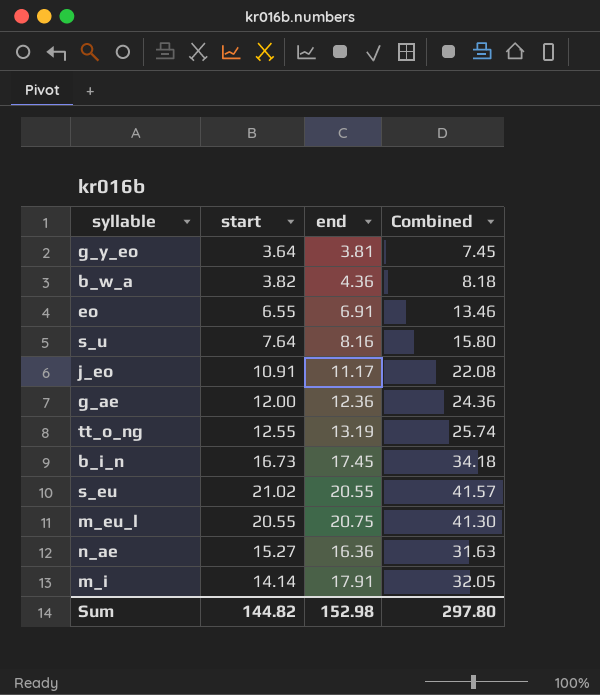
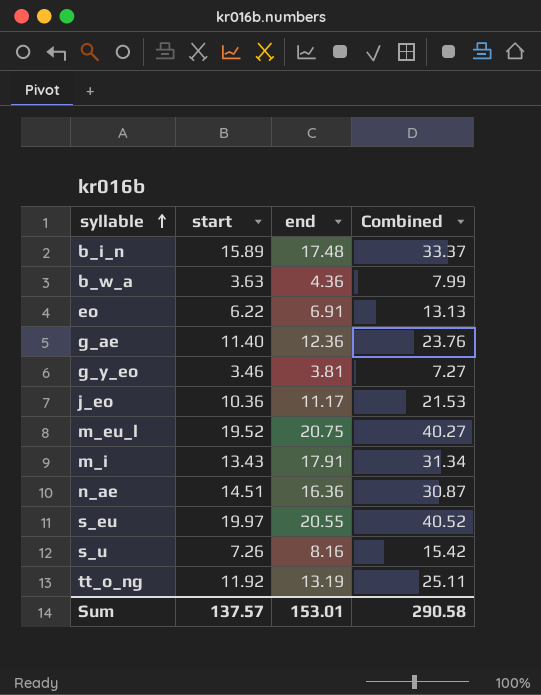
row order: none -> syllable ascending
b_i_n | start: 16.73 -> 15.89
b_i_n | end: 17.45 -> 17.48
b_i_n | Combined: 34.18 -> 33.37
b_w_a | start: 3.82 -> 3.63
b_w_a | Combined: 8.18 -> 7.99
eo | start: 6.55 -> 6.22
eo | Combined: 13.46 -> 13.13
g_ae | start: 12.00 -> 11.40
g_ae | Combined: 24.36 -> 23.76
g_y_eo | start: 3.64 -> 3.46
g_y_eo | Combined: 7.45 -> 7.27
j_eo | start: 10.91 -> 10.36
j_eo | Combined: 22.08 -> 21.53
m_eu_l | start: 20.55 -> 19.52
m_eu_l | Combined: 41.30 -> 40.27
m_i | start: 14.14 -> 13.43
m_i | Combined: 32.05 -> 31.34
n_ae | start: 15.27 -> 14.51
n_ae | Combined: 31.63 -> 30.87
s_eu | start: 21.02 -> 19.97
s_eu | Combined: 41.57 -> 40.52
s_u | start: 7.64 -> 7.26
s_u | Combined: 15.80 -> 15.42
tt_o_ng | start: 12.55 -> 11.92
tt_o_ng | Combined: 25.74 -> 25.11
Sum | start: 144.82 -> 137.57
Sum | end: 152.98 -> 153.01
Sum | Combined: 297.80 -> 290.58

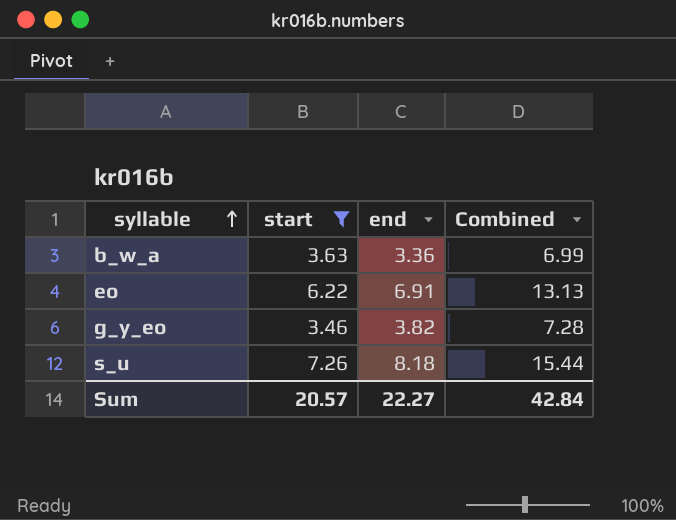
filter: none -> start <= 7.26
b_w_a | end: 4.36 -> 3.36
b_w_a | Combined: 7.99 -> 6.99
g_y_eo | end: 3.81 -> 3.82
g_y_eo | Combined: 7.27 -> 7.28
s_u | end: 8.16 -> 8.18
s_u | Combined: 15.42 -> 15.44
Sum | start: 137.57 -> 20.57
Sum | end: 153.01 -> 22.27
Sum | Combined: 290.58 -> 42.84

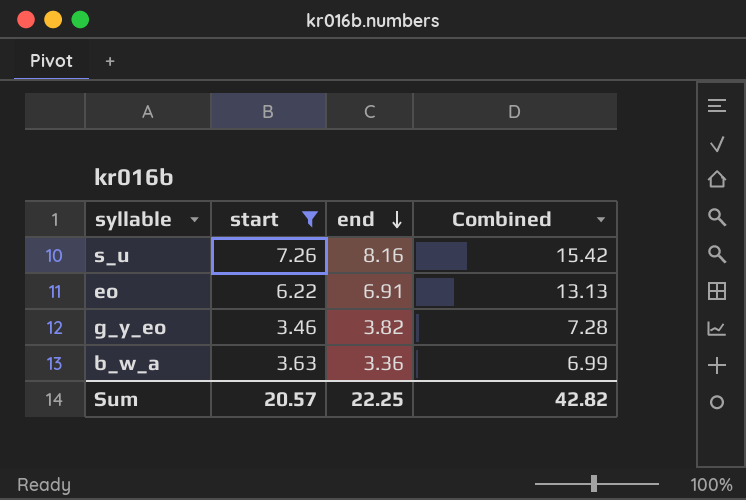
row order: syllable ascending -> end descending
s_u | end: 8.18 -> 8.16
s_u | Combined: 15.44 -> 15.42
Sum | end: 22.27 -> 22.25
Sum | Combined: 42.84 -> 42.82

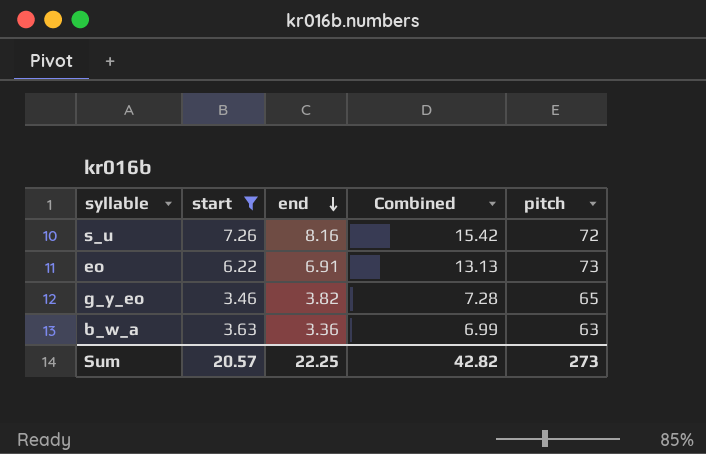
column pitch | position: none -> 5

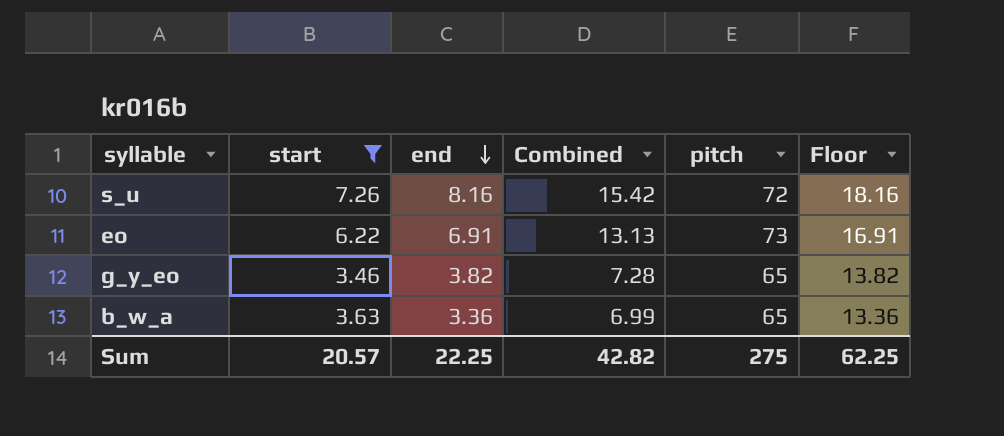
column Floor | formula: none -> [end] + 10
b_w_a | pitch: 63 -> 65
Sum | pitch: 273 -> 275

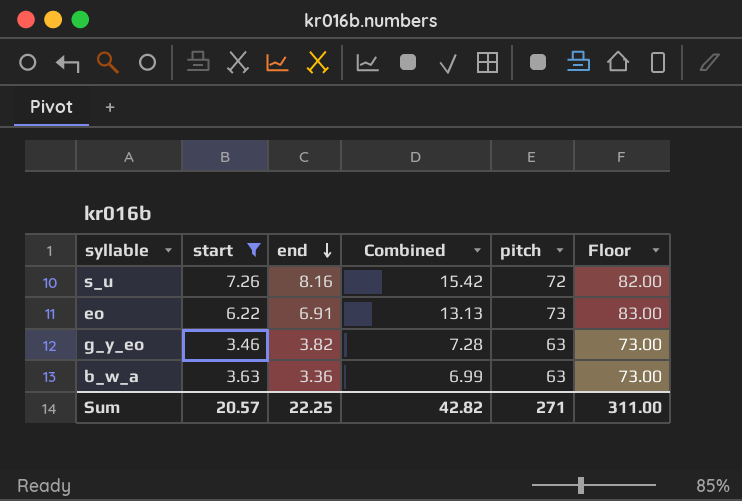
column Floor | formula: [end] + 10 -> [pitch] + 10
g_y_eo | pitch: 65 -> 63
b_w_a | pitch: 65 -> 63
Sum | pitch: 275 -> 271
Sum | Floor: 62.25 -> 311.00

